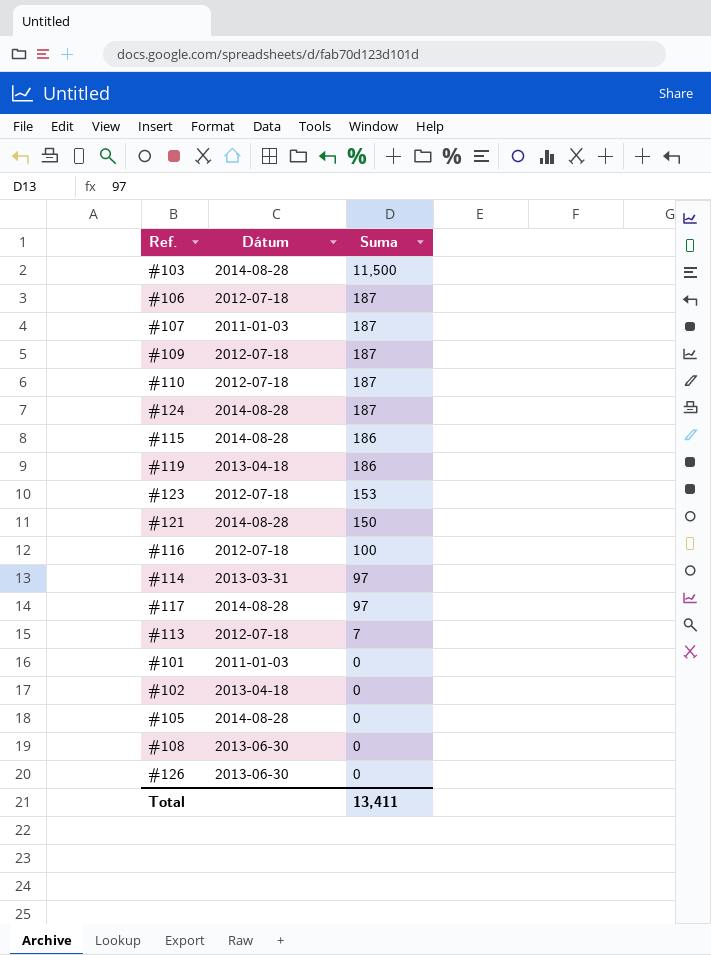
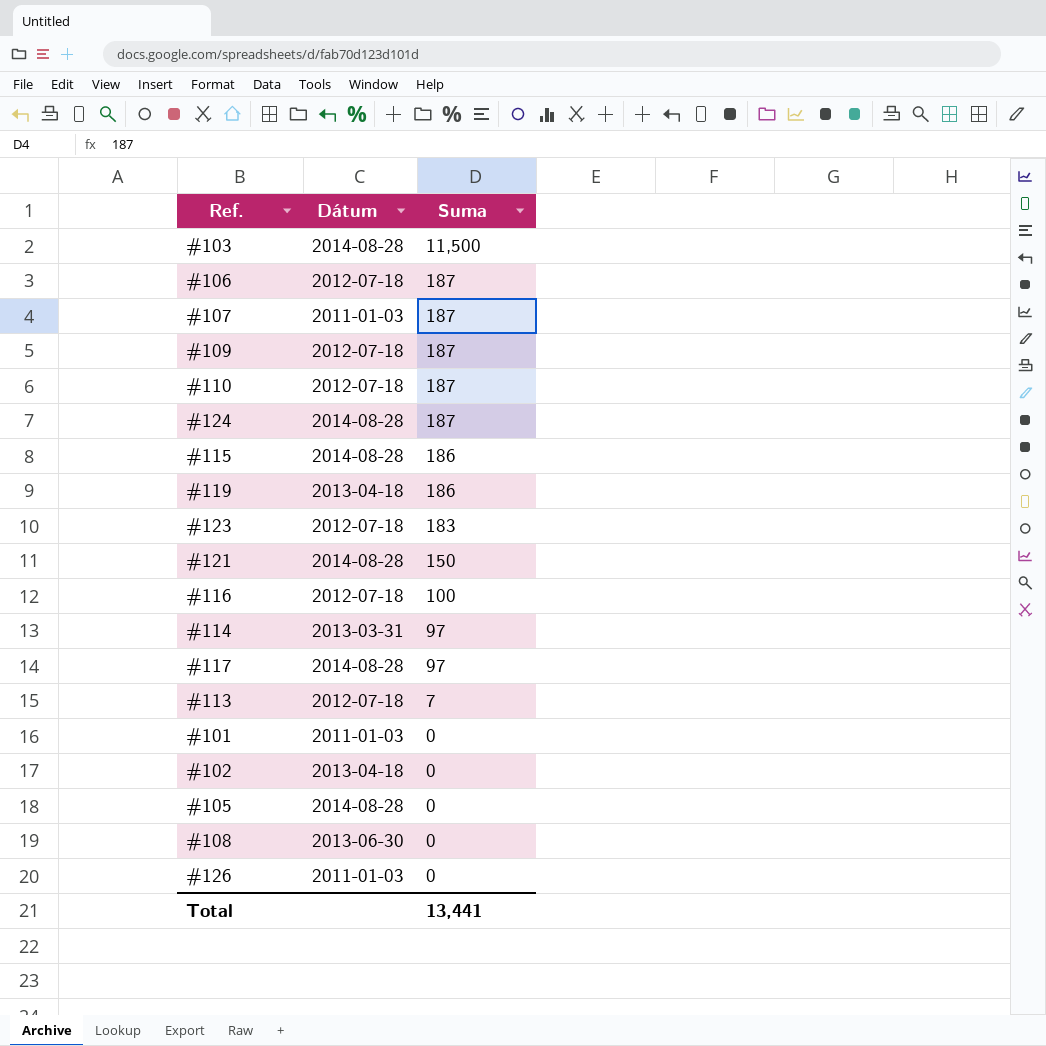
#123 | Suma: 153 -> 183
#126 | Dátum: 2013-06-30 -> 2011-01-03
Total | Suma: 13,411 -> 13,441

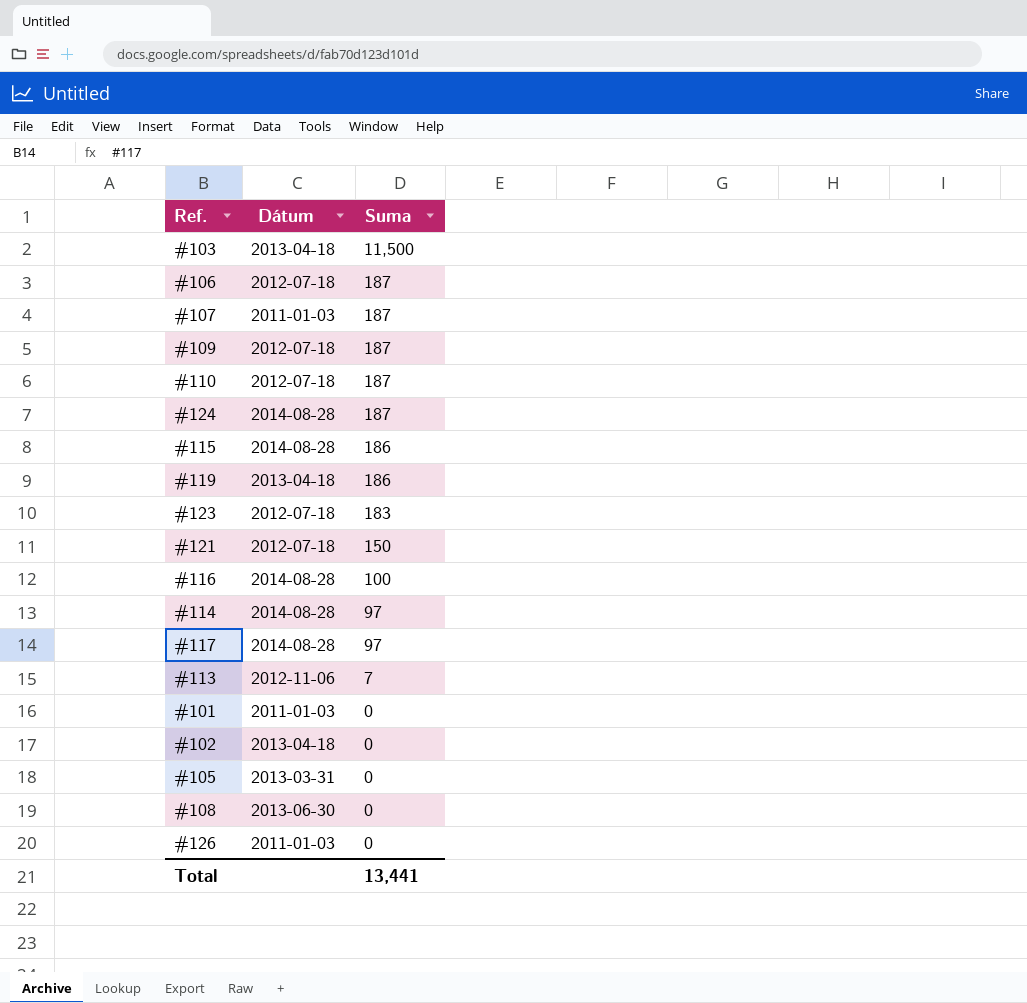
#103 | Dátum: 2014-08-28 -> 2013-04-18
#121 | Dátum: 2014-08-28 -> 2012-07-18
#116 | Dátum: 2012-07-18 -> 2014-08-28
#114 | Dátum: 2013-03-31 -> 2014-08-28
#113 | Dátum: 2012-07-18 -> 2012-11-06
#105 | Dátum: 2014-08-28 -> 2013-03-31

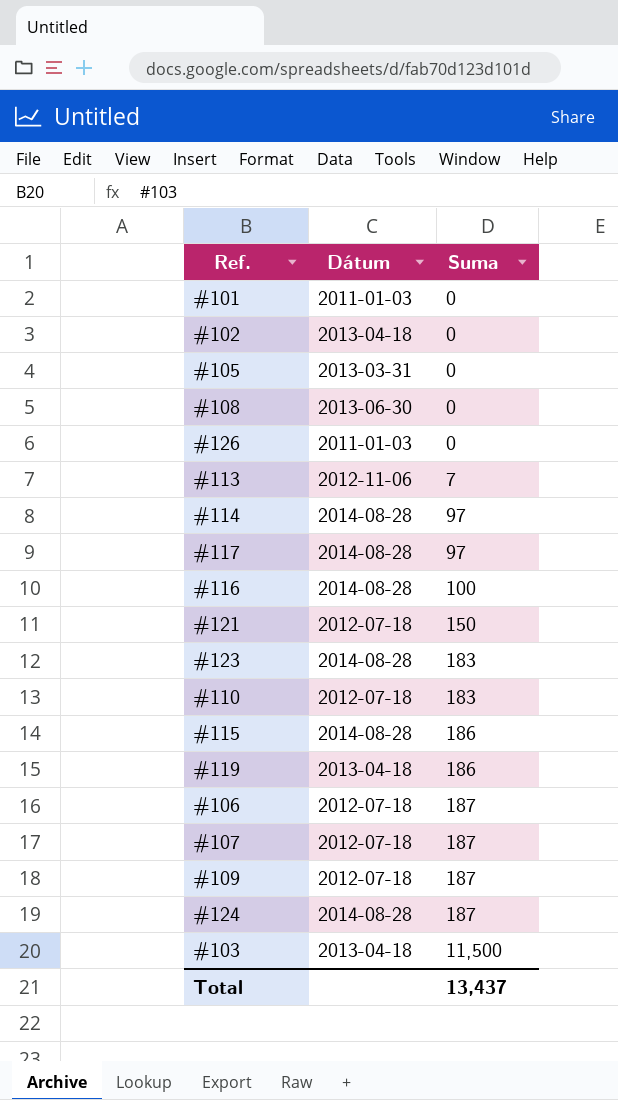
row order: Suma descending -> Suma ascending
#123 | Dátum: 2012-07-18 -> 2014-08-28
#110 | Suma: 187 -> 183
#107 | Dátum: 2011-01-03 -> 2012-07-18
Total | Suma: 13,441 -> 13,437

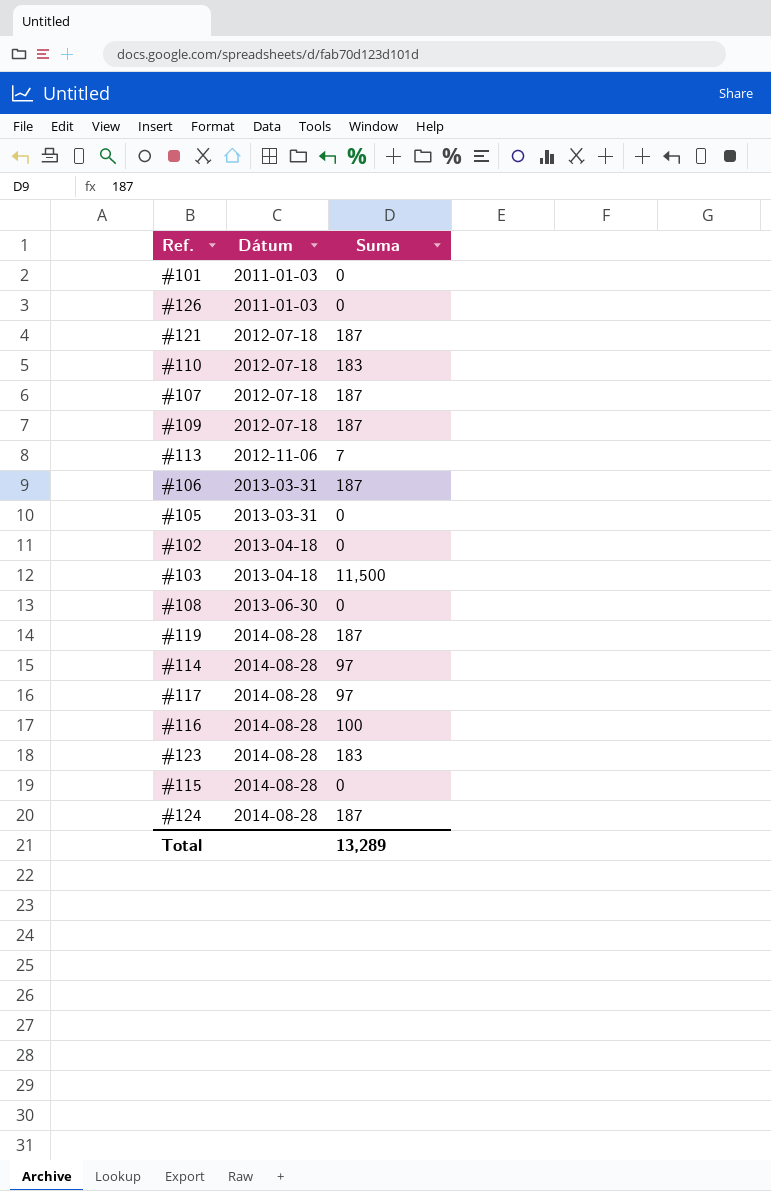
row order: Suma ascending -> Dátum ascending
#121 | Suma: 150 -> 187
#106 | Dátum: 2012-07-18 -> 2013-03-31
#119 | Dátum: 2013-04-18 -> 2014-08-28
#119 | Suma: 186 -> 187
#115 | Suma: 186 -> 0
Total | Suma: 13,437 -> 13,289

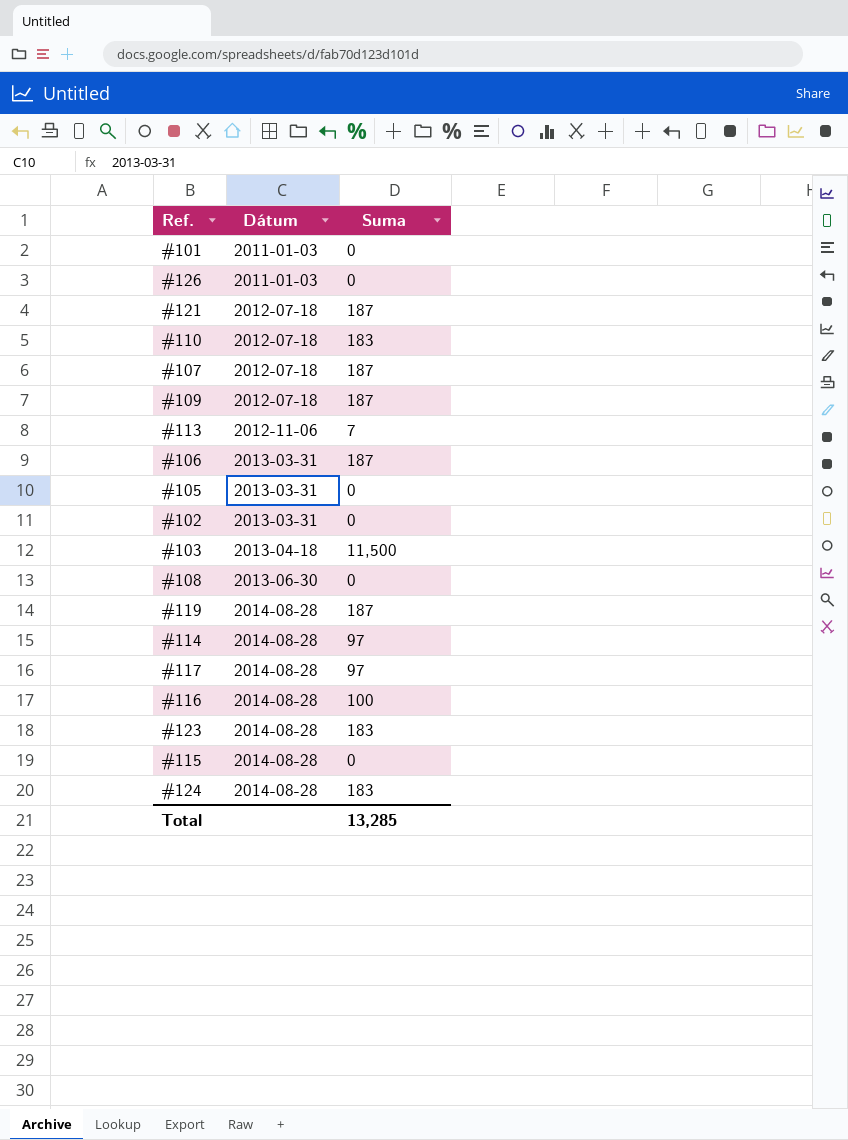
#102 | Dátum: 2013-04-18 -> 2013-03-31
#124 | Suma: 187 -> 183
Total | Suma: 13,289 -> 13,285

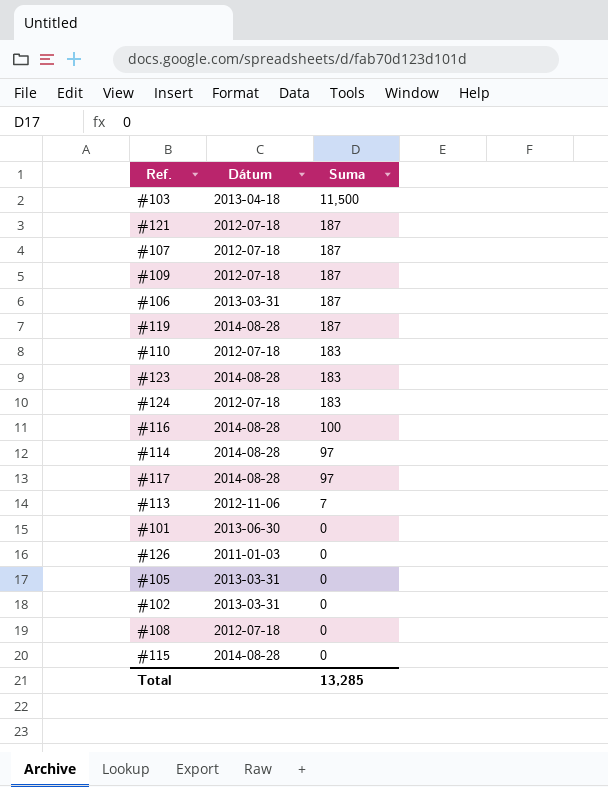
row order: Dátum ascending -> Suma descending
#124 | Dátum: 2014-08-28 -> 2012-07-18
#101 | Dátum: 2011-01-03 -> 2013-06-30
#108 | Dátum: 2013-06-30 -> 2012-07-18

